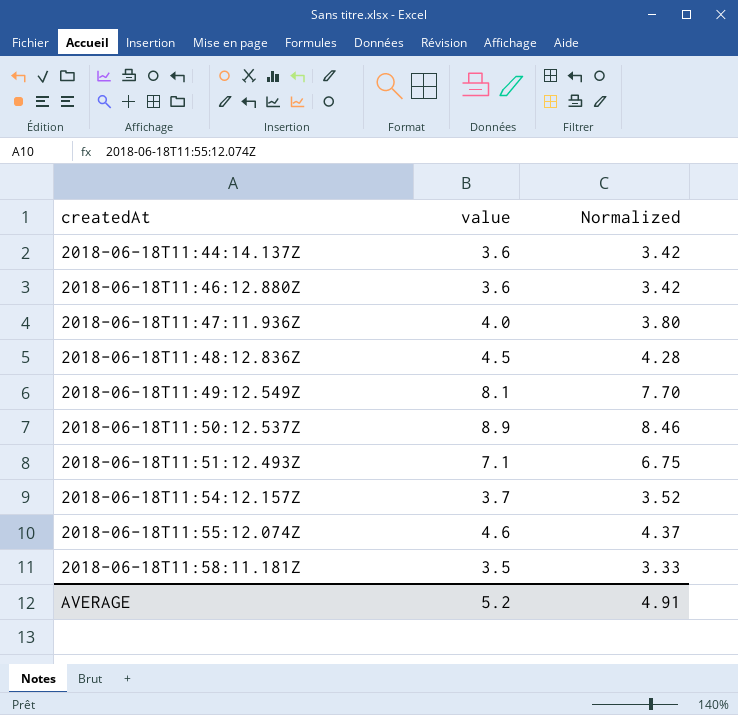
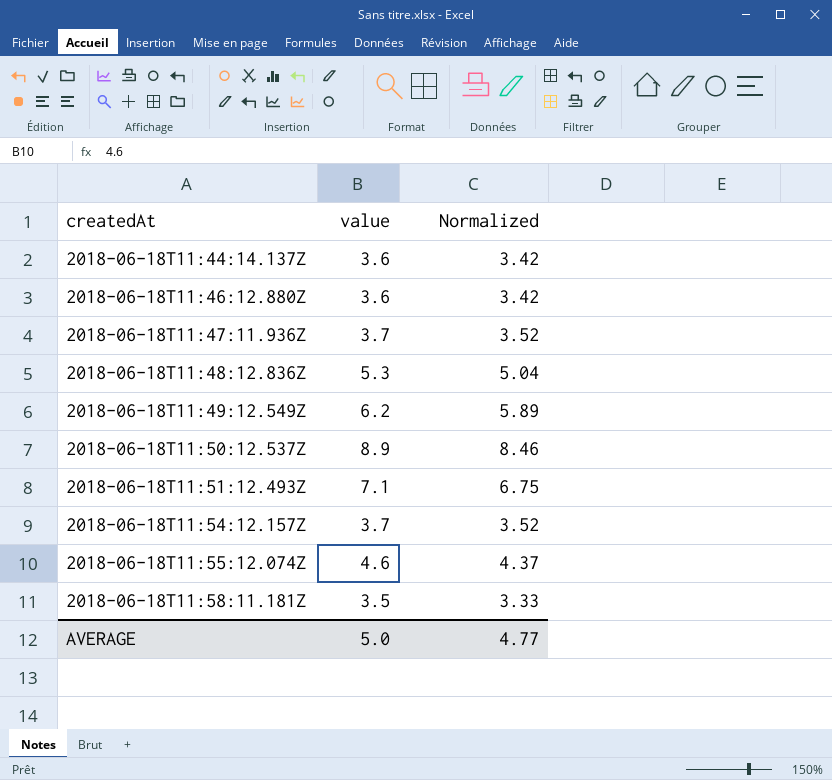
2018-06-18T11:47:11.936Z | value: 4.0 -> 3.7
2018-06-18T11:47:11.936Z | Normalized: 3.80 -> 3.52
2018-06-18T11:48:12.836Z | value: 4.5 -> 5.3
2018-06-18T11:48:12.836Z | Normalized: 4.28 -> 5.04
2018-06-18T11:49:12.549Z | value: 8.1 -> 6.2
2018-06-18T11:49:12.549Z | Normalized: 7.70 -> 5.89
AVERAGE | value: 5.2 -> 5.0
AVERAGE | Normalized: 4.91 -> 4.77

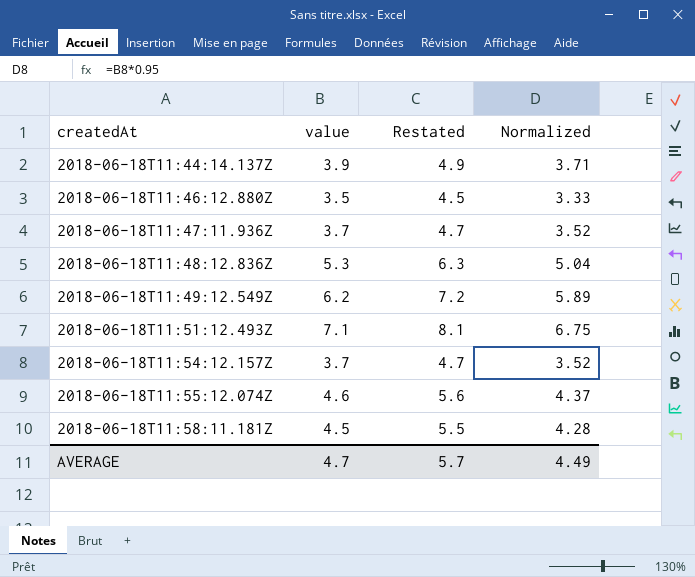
column Restated | formula: none -> [value] + 1
row 2018-06-18T11:50:12.537Z: 8.9 | 8.46 -> none
2018-06-18T11:44:14.137Z | value: 3.6 -> 3.9
2018-06-18T11:44:14.137Z | Normalized: 3.42 -> 3.71
2018-06-18T11:46:12.880Z | value: 3.6 -> 3.5
2018-06-18T11:46:12.880Z | Normalized: 3.42 -> 3.33
2018-06-18T11:58:11.181Z | value: 3.5 -> 4.5
2018-06-18T11:58:11.181Z | Normalized: 3.33 -> 4.28
AVERAGE | value: 5.0 -> 4.7
AVERAGE | Normalized: 4.77 -> 4.49

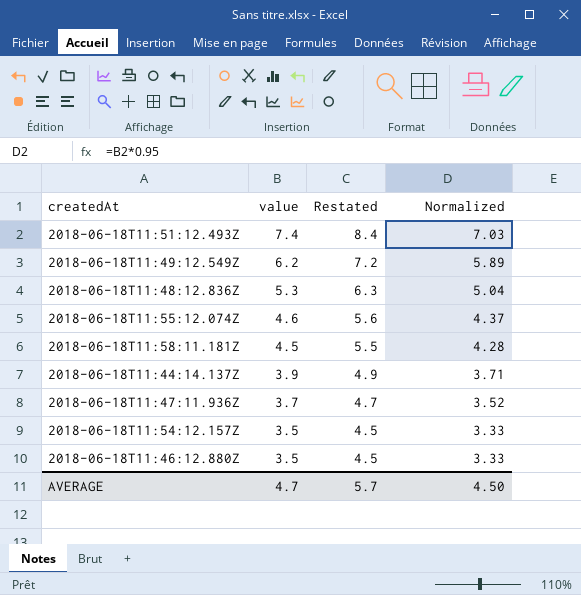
row order: createdAt ascending -> value descending
2018-06-18T11:51:12.493Z | value: 7.1 -> 7.4
2018-06-18T11:51:12.493Z | Restated: 8.1 -> 8.4
2018-06-18T11:51:12.493Z | Normalized: 6.75 -> 7.03
2018-06-18T11:54:12.157Z | value: 3.7 -> 3.5
2018-06-18T11:54:12.157Z | Restated: 4.7 -> 4.5
2018-06-18T11:54:12.157Z | Normalized: 3.52 -> 3.33
AVERAGE | Normalized: 4.49 -> 4.50

